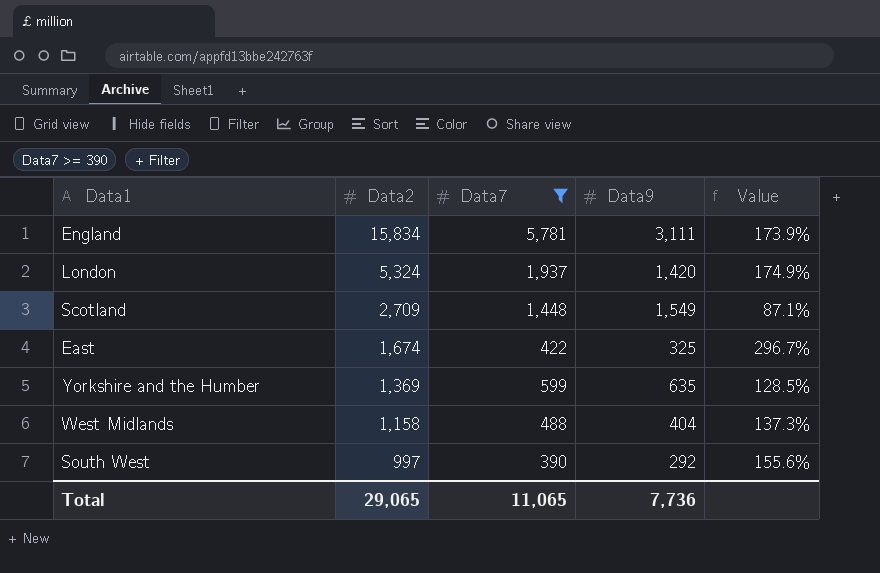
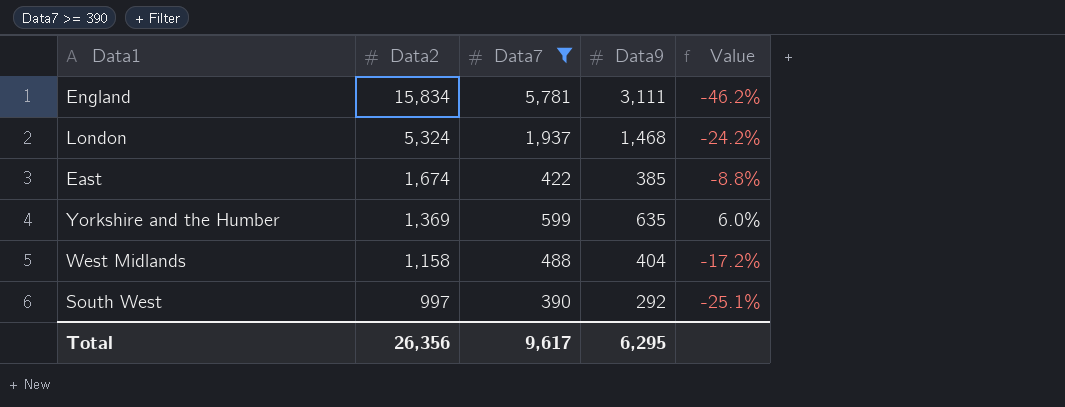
column Value | formula: ([Data2] - [Data7]) / [Data7] -> ([Data9] - [Data7]) / [Data7]
row Scotland: 2,709 | 1,448 | 1,549 | 87.1% -> none
London | Data9: 1,420 -> 1,468
East | Data9: 325 -> 385
Total | Data2: 29,065 -> 26,356
Total | Data7: 11,065 -> 9,617
Total | Data9: 7,736 -> 6,295

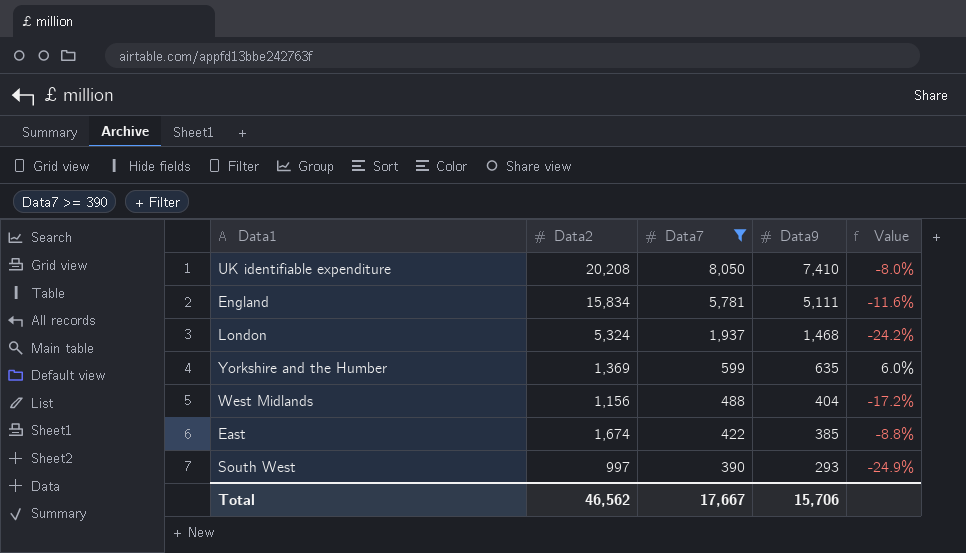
row order: Data2 descending -> Data7 descending
row UK identifiable expenditure: none -> 20,208 | 8,050 | 7,410 | -8.0%
England | Data9: 3,111 -> 5,111
England | Value: -46.2% -> -11.6%
West Midlands | Data2: 1,158 -> 1,156
South West | Data9: 292 -> 293
South West | Value: -25.1% -> -24.9%
Total | Data2: 26,356 -> 46,562
Total | Data7: 9,617 -> 17,667
Total | Data9: 6,295 -> 15,706

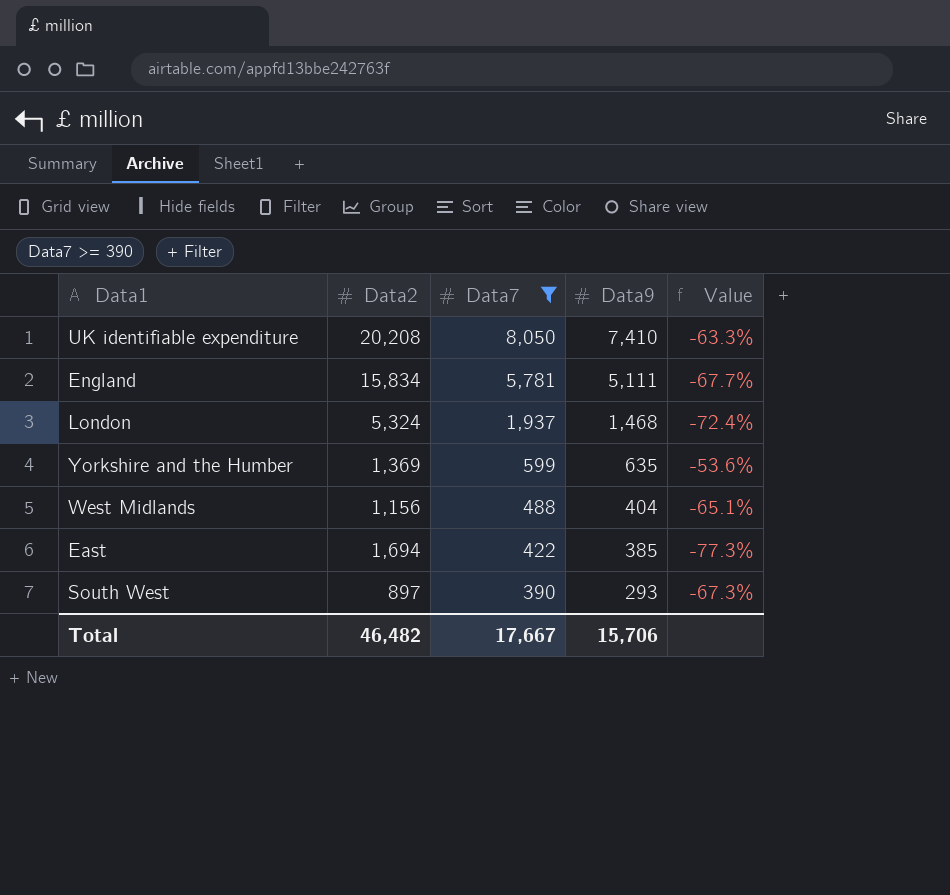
column Value | formula: ([Data9] - [Data7]) / [Data7] -> ([Data9] - [Data2]) / [Data2]
East | Data2: 1,674 -> 1,694
South West | Data2: 997 -> 897
Total | Data2: 46,562 -> 46,482

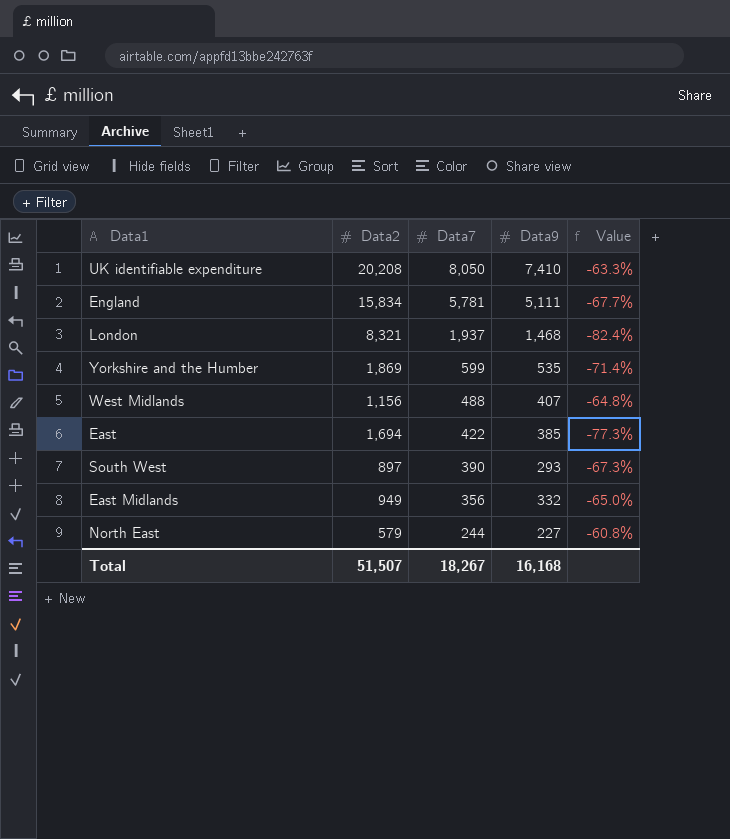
filter: Data7 >= 390 -> none
London | Data2: 5,324 -> 8,321
London | Value: -72.4% -> -82.4%
Yorkshire and the Humber | Data2: 1,369 -> 1,869
Yorkshire and the Humber | Data9: 635 -> 535
Yorkshire and the Humber | Value: -53.6% -> -71.4%
West Midlands | Data9: 404 -> 407
West Midlands | Value: -65.1% -> -64.8%
Total | Data2: 46,482 -> 51,507
Total | Data7: 17,667 -> 18,267
Total | Data9: 15,706 -> 16,168

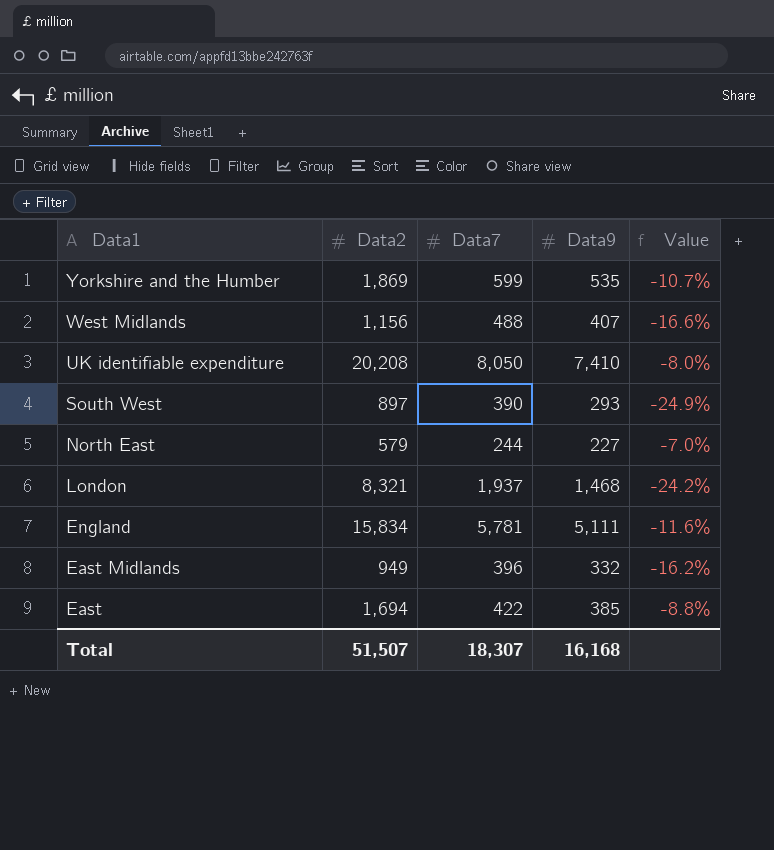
row order: Data7 descending -> Data1 descending
column Value | formula: ([Data9] - [Data2]) / [Data2] -> ([Data9] - [Data7]) / [Data7]
East Midlands | Data7: 356 -> 396
Total | Data7: 18,267 -> 18,307

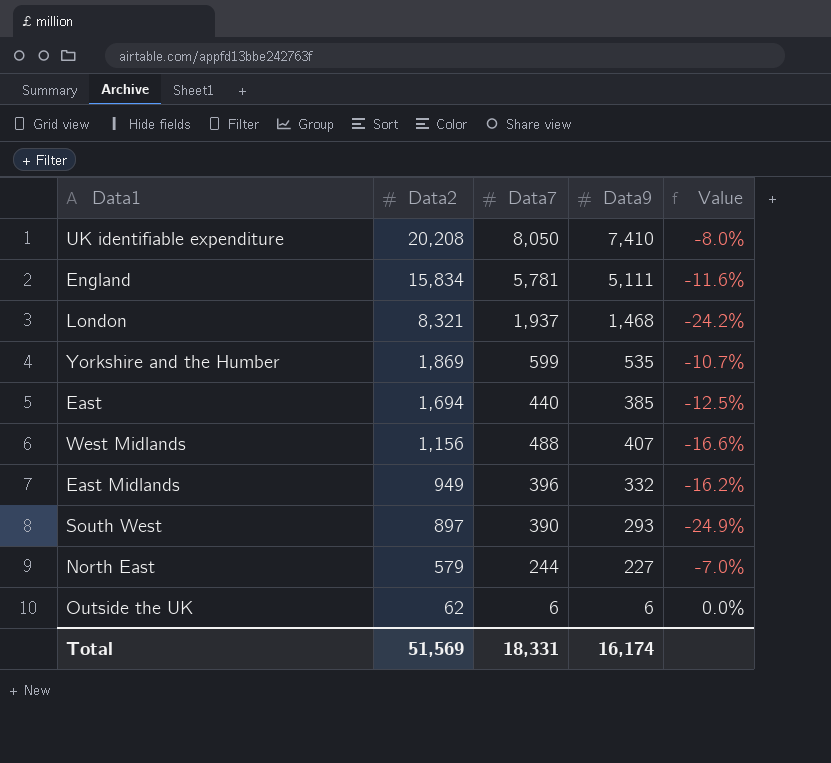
row order: Data1 descending -> Data2 descending
East | Data7: 422 -> 440
East | Value: -8.8% -> -12.5%
row Outside the UK: none -> 62 | 6 | 6 | 0.0%
Total | Data2: 51,507 -> 51,569
Total | Data7: 18,307 -> 18,331
Total | Data9: 16,168 -> 16,174

